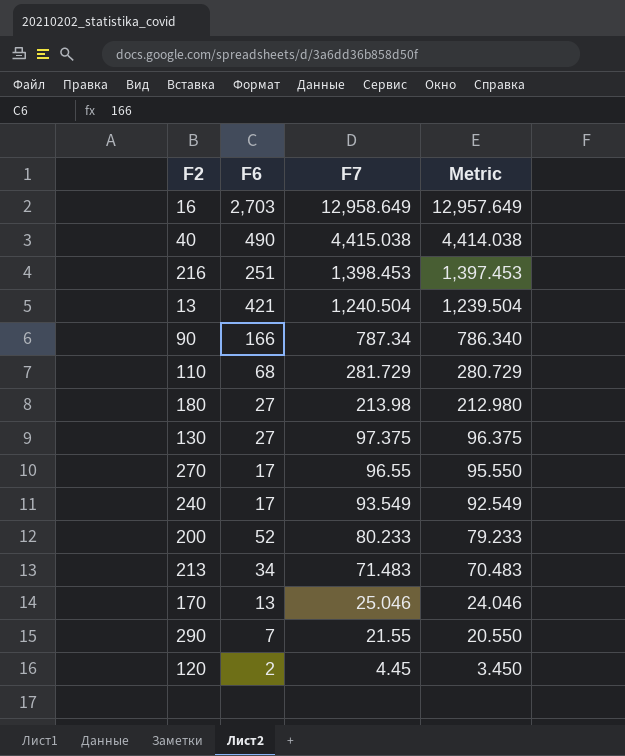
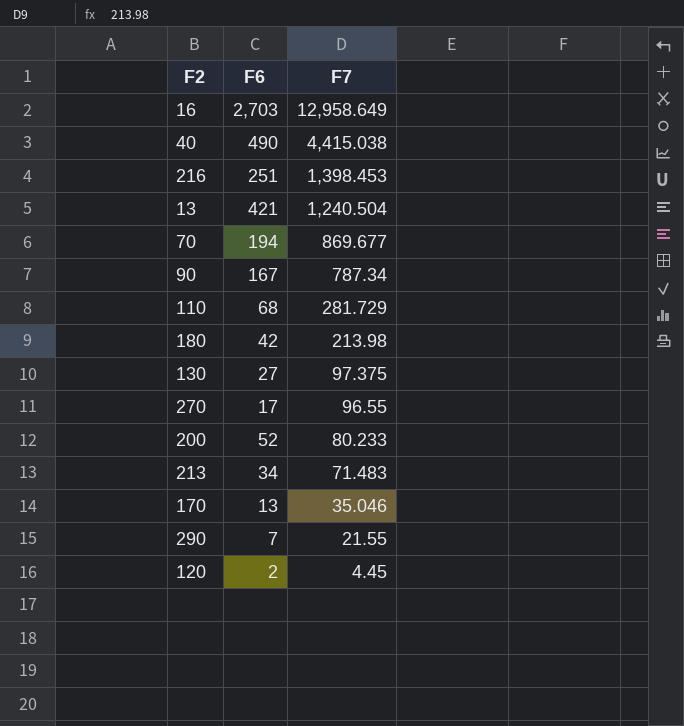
column Metric | formula: [F7] - 1 -> none
row 240: 17 | 93.549 | 92.549 -> none
row 70: none -> 194 | 869.677
90 | F6: 166 -> 167
180 | F6: 27 -> 42
170 | F7: 25.046 -> 35.046

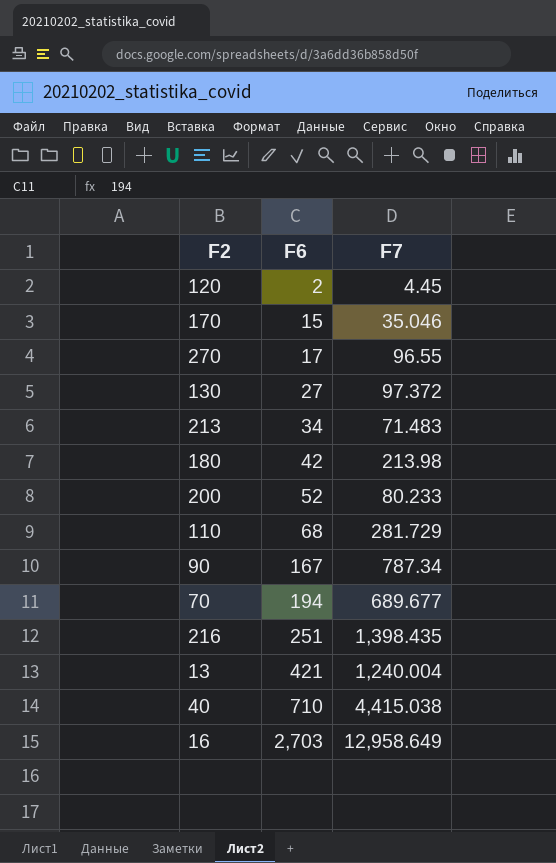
row order: F7 descending -> F6 ascending
row 290: 7 | 21.55 -> none
170 | F6: 13 -> 15
130 | F7: 97.375 -> 97.372
70 | F7: 869.677 -> 689.677
216 | F7: 1,398.453 -> 1,398.435
13 | F7: 1,240.504 -> 1,240.004
40 | F6: 490 -> 710

